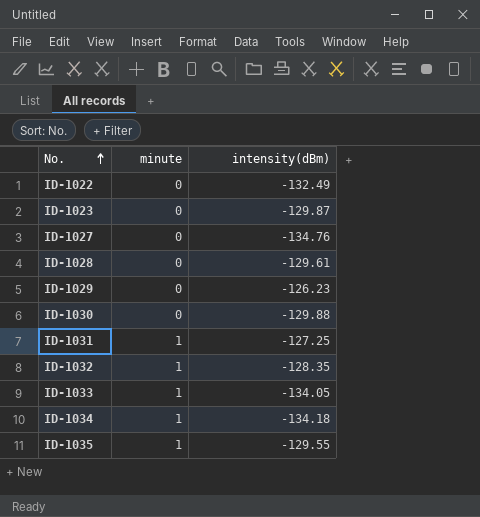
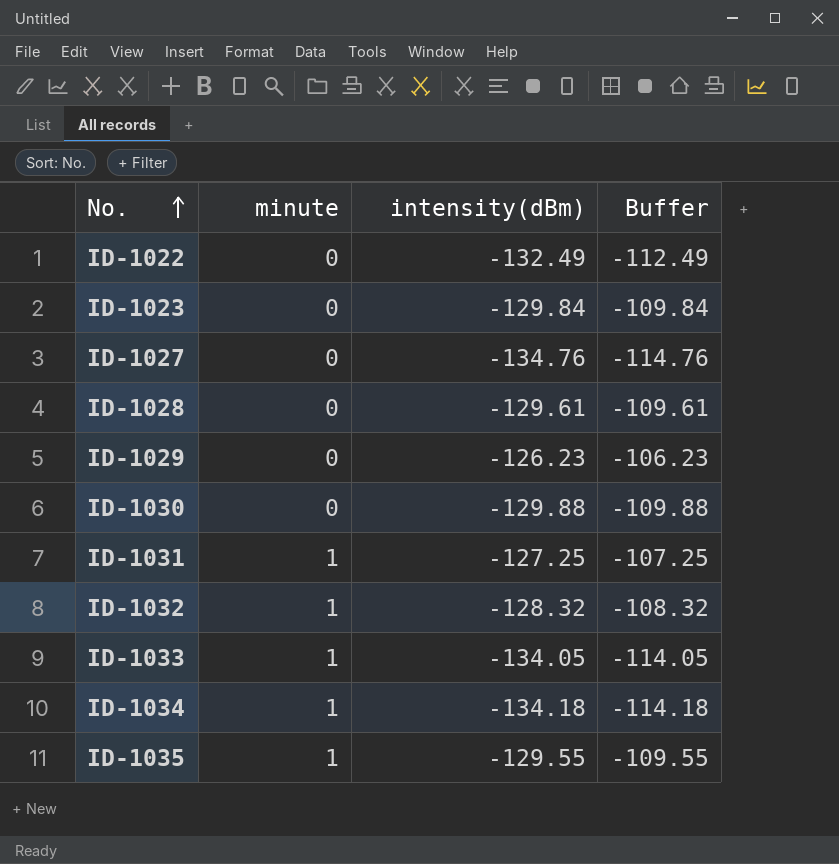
column Buffer | formula: none -> [intensity(dBm)] + 20
ID-1023 | intensity(dBm): -129.87 -> -129.84
ID-1032 | intensity(dBm): -128.35 -> -128.32

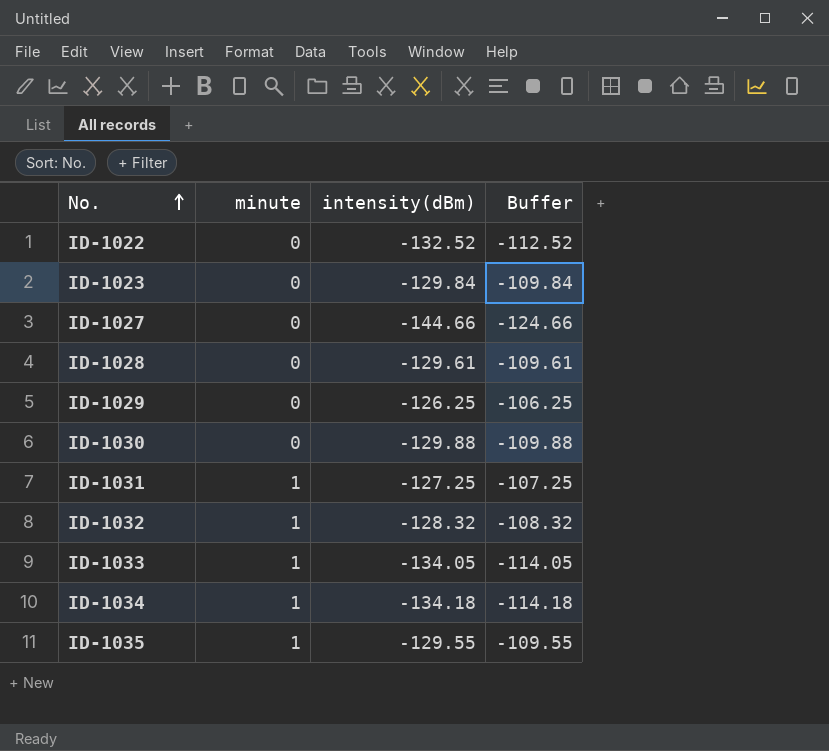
ID-1022 | intensity(dBm): -132.49 -> -132.52
ID-1022 | Buffer: -112.49 -> -112.52
ID-1027 | intensity(dBm): -134.76 -> -144.66
ID-1027 | Buffer: -114.76 -> -124.66
ID-1029 | intensity(dBm): -126.23 -> -126.25
ID-1029 | Buffer: -106.23 -> -106.25

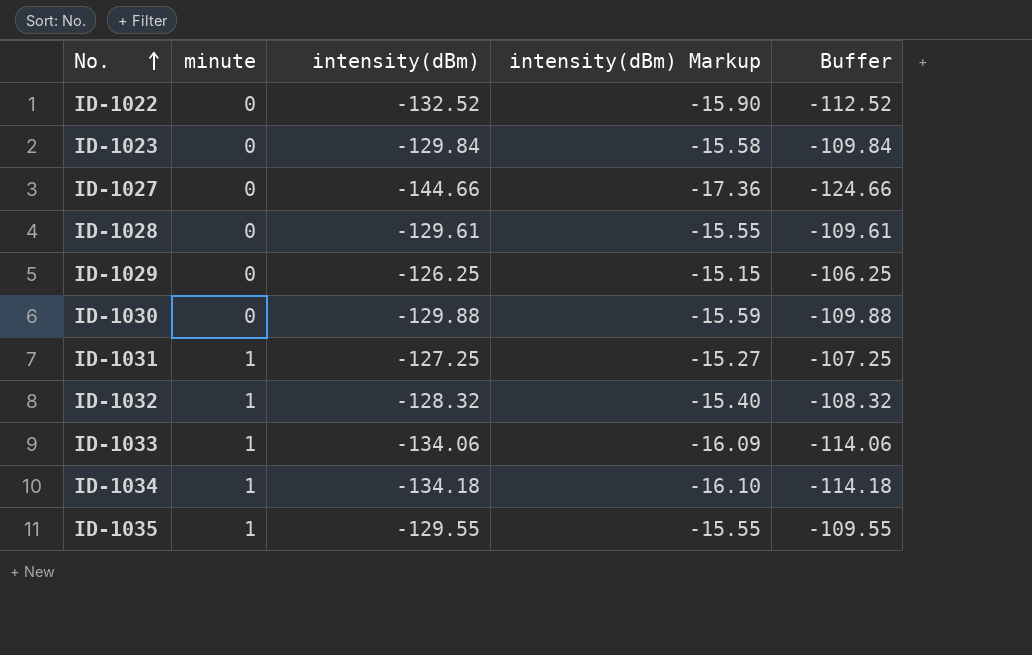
column intensity(dBm) Markup | formula: none -> [intensity(dBm)] * 0.12
ID-1033 | intensity(dBm): -134.05 -> -134.06
ID-1033 | Buffer: -114.05 -> -114.06

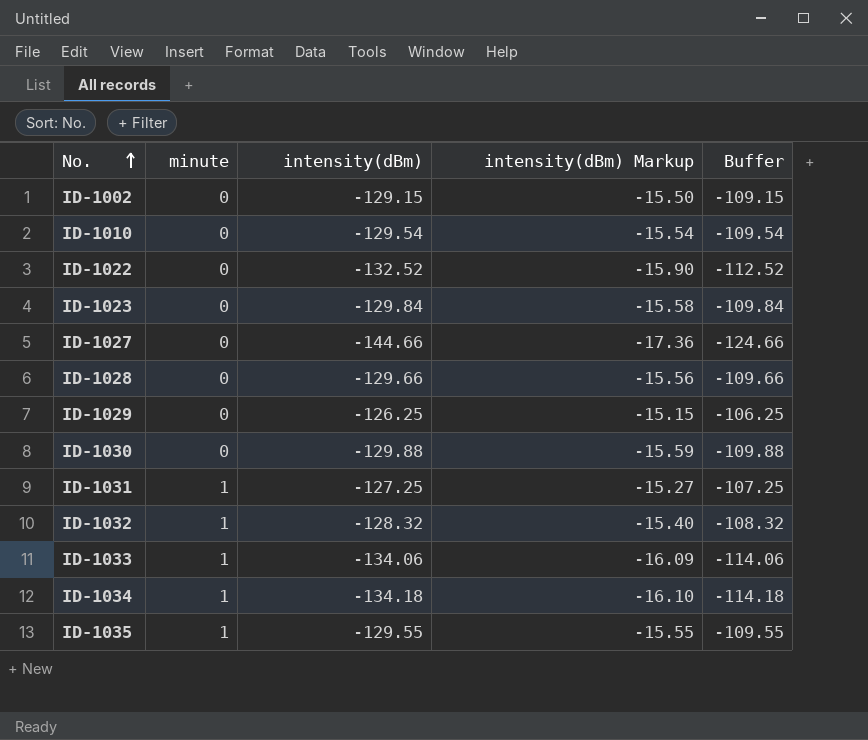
row ID-1002: none -> 0 | -129.15 | -15.50 | -109.15
row ID-1010: none -> 0 | -129.54 | -15.54 | -109.54
ID-1028 | intensity(dBm): -129.61 -> -129.66
ID-1028 | intensity(dBm) Markup: -15.55 -> -15.56
ID-1028 | Buffer: -109.61 -> -109.66

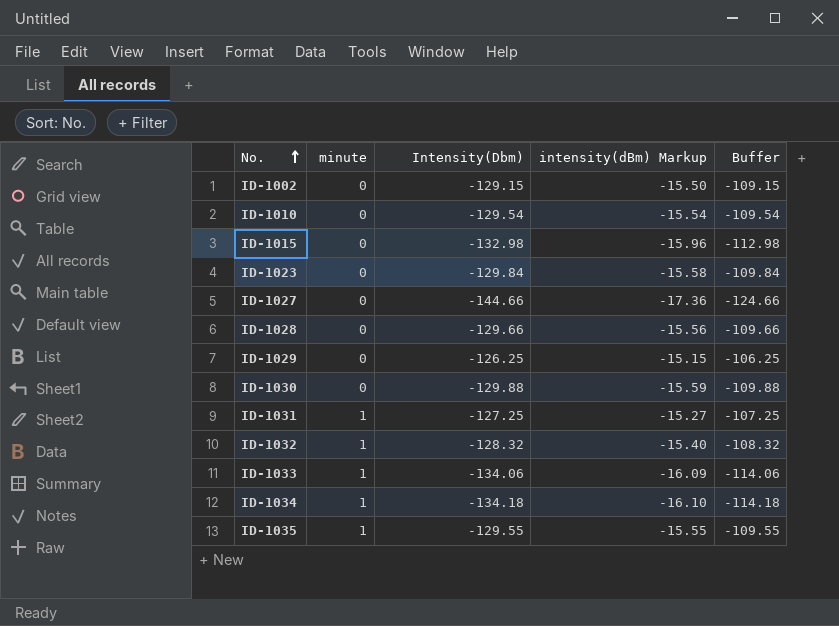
column name: intensity(dBm) -> Intensity(Dbm)
row ID-1022: 0 | -132.52 | -15.90 | -112.52 -> none
row ID-1015: none -> 0 | -132.98 | -15.96 | -112.98

